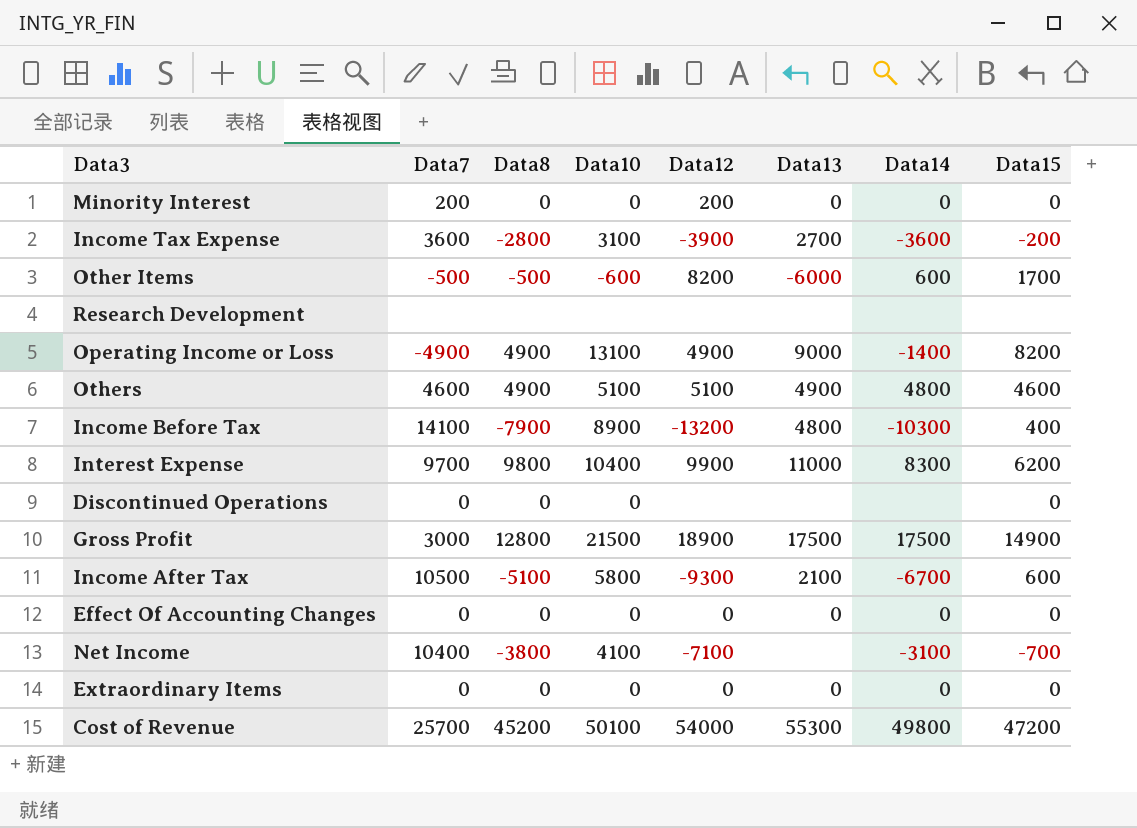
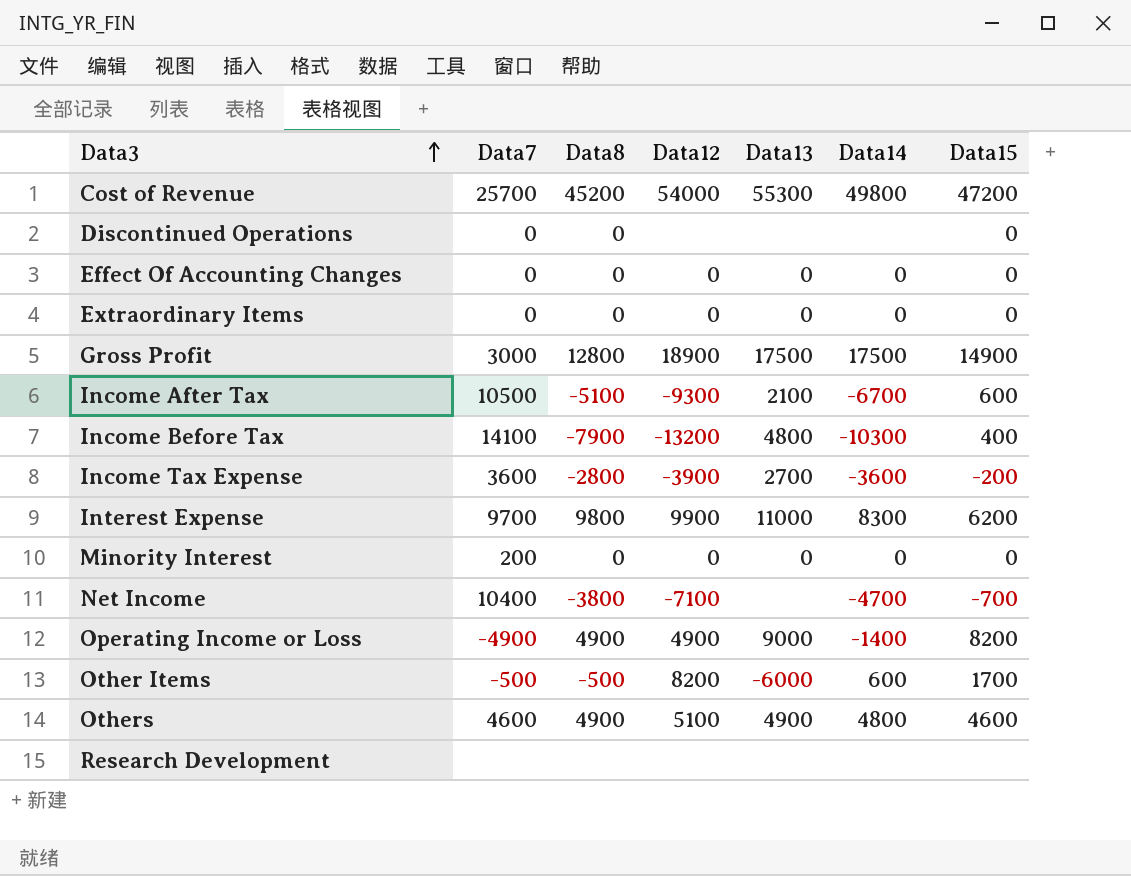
row order: none -> Data3 ascending
column Data10 | position: 4 -> none
Minority Interest | Data12: 200 -> 0
Net Income | Data14: -3100 -> -4700

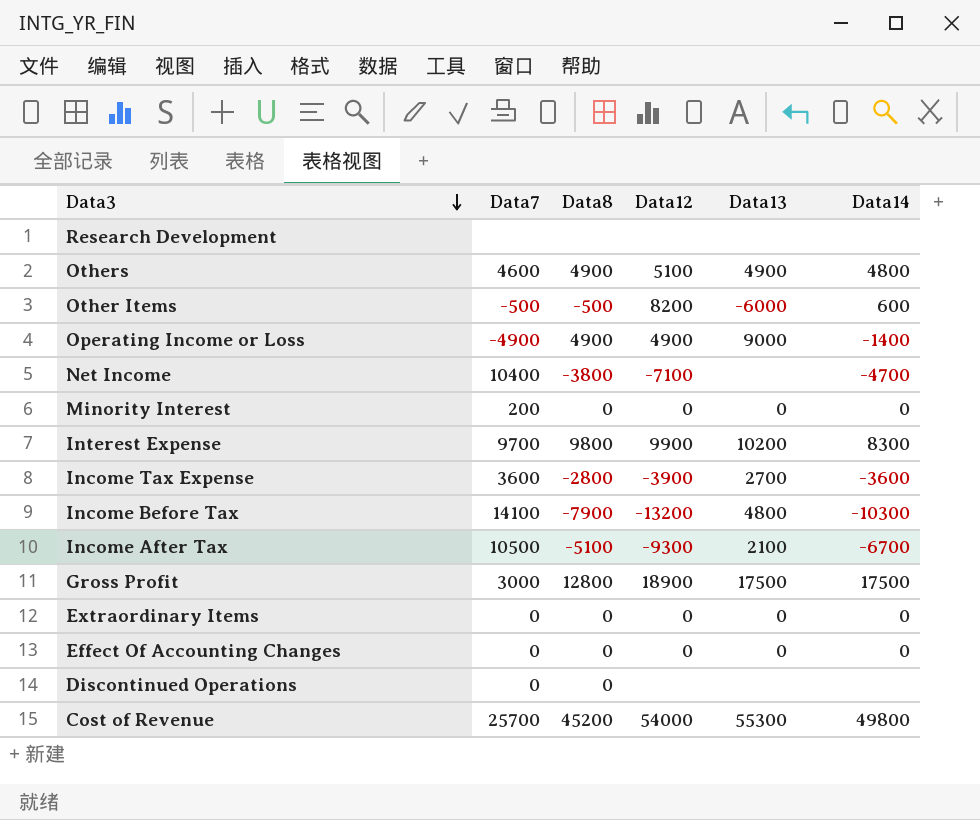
row order: Data3 ascending -> Data3 descending
column Data15 | position: 7 -> none
Interest Expense | Data13: 11000 -> 10200

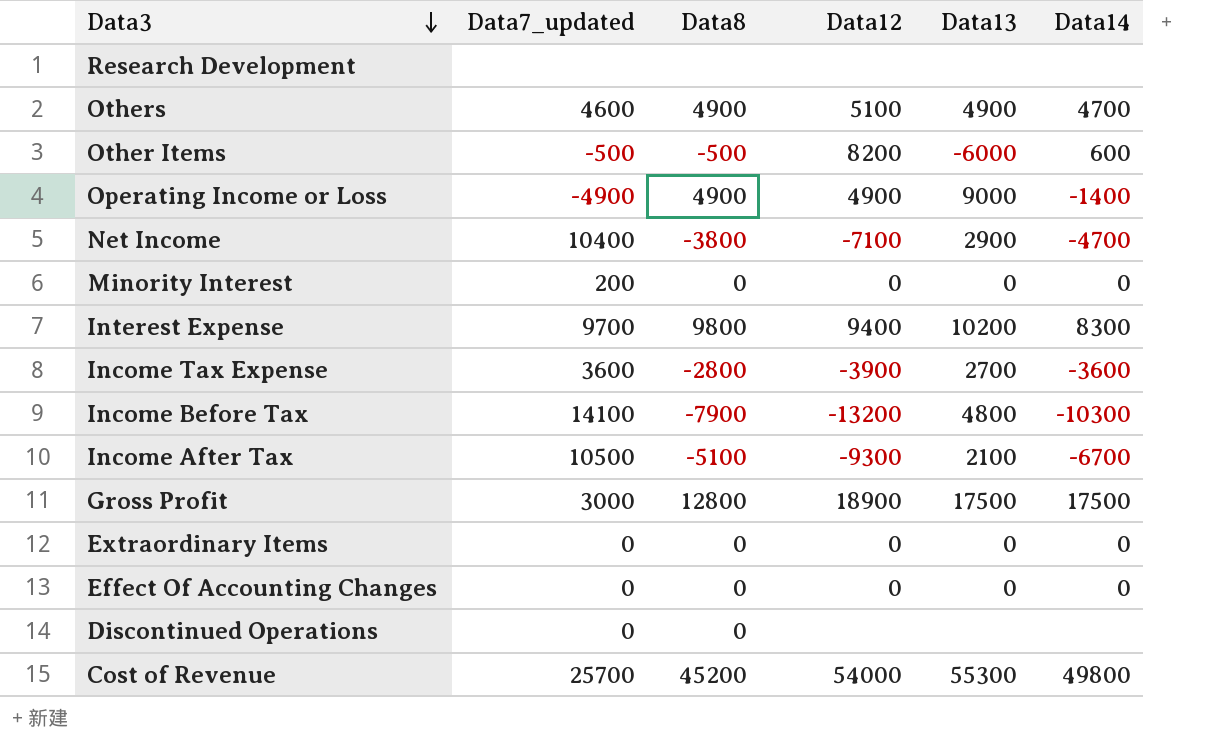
column name: Data7 -> Data7_updated
Others | Data14: 4800 -> 4700
Net Income | Data13: none -> 2900
Interest Expense | Data12: 9900 -> 9400

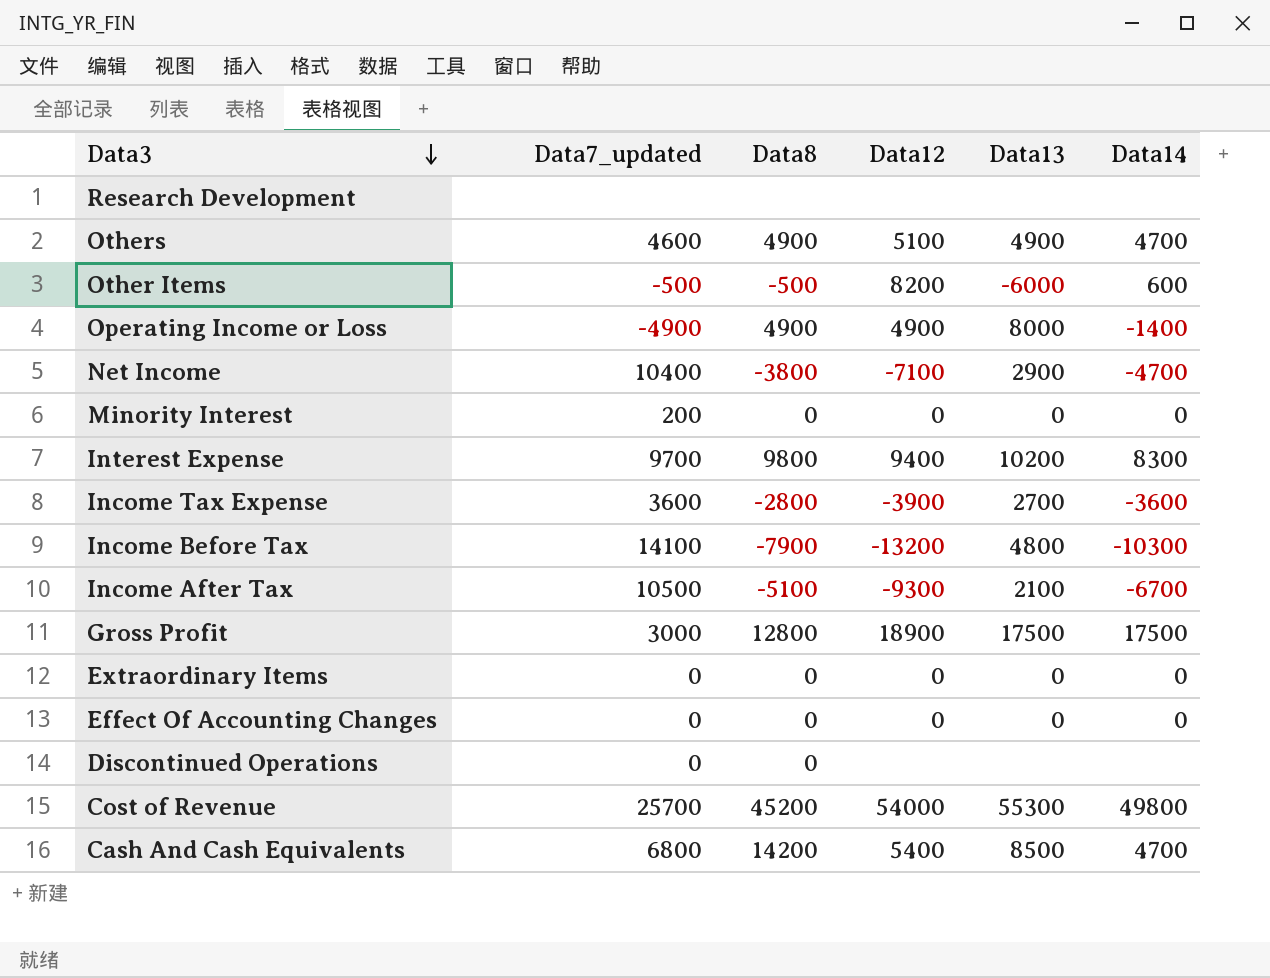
Operating Income or Loss | Data13: 9000 -> 8000
row Cash And Cash Equivalents: none -> 6800 | 14200 | 5400 | 8500 | 4700

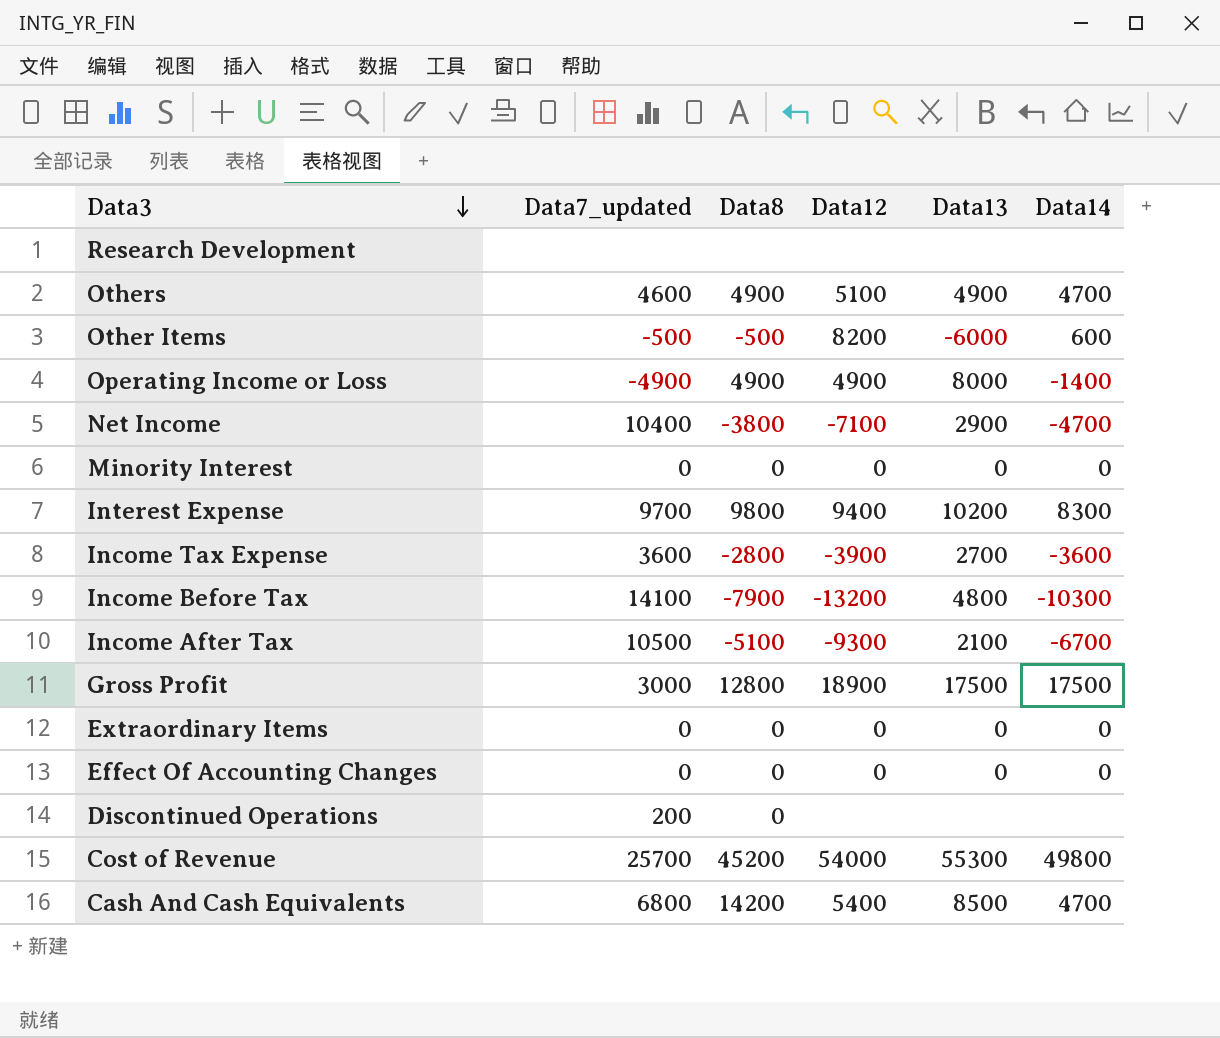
Minority Interest | Data7_updated: 200 -> 0
Discontinued Operations | Data7_updated: 0 -> 200

